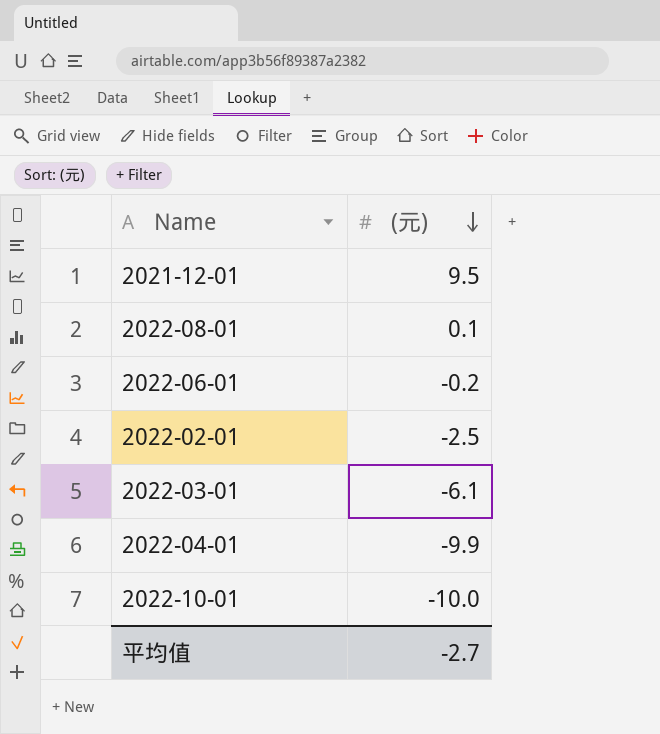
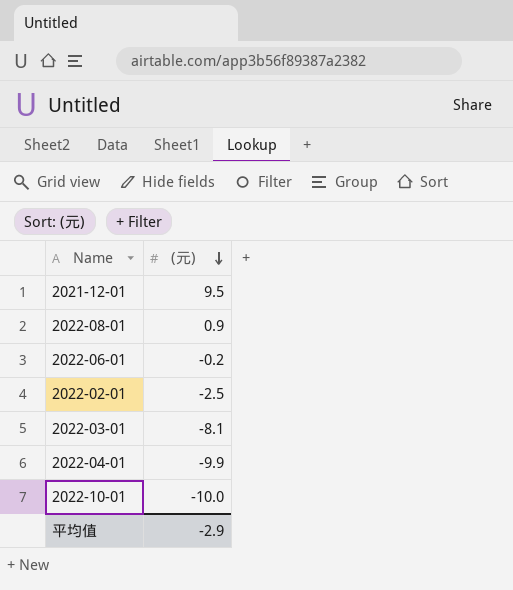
2022-08-01 | (元): 0.1 -> 0.9
2022-03-01 | (元): -6.1 -> -8.1
平均值 | (元): -2.7 -> -2.9

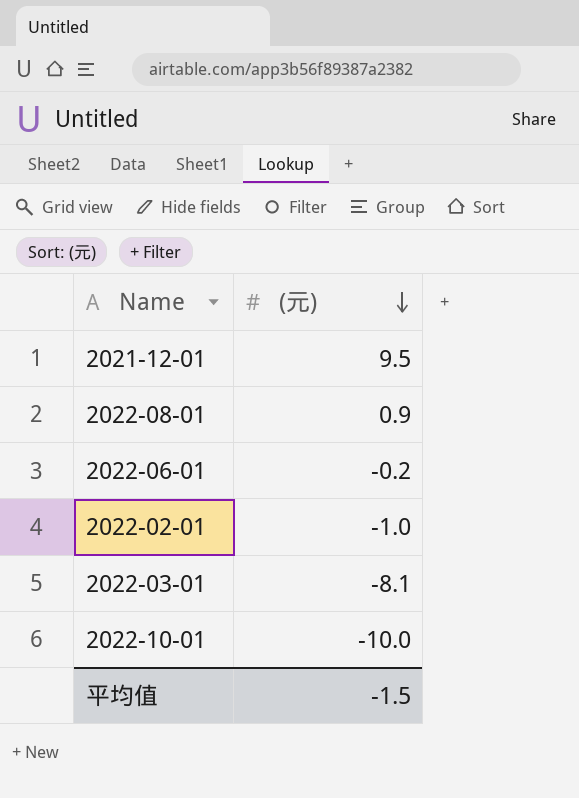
row 2022-04-01: -9.9 -> none
2022-02-01 | (元): -2.5 -> -1.0
平均值 | (元): -2.9 -> -1.5

